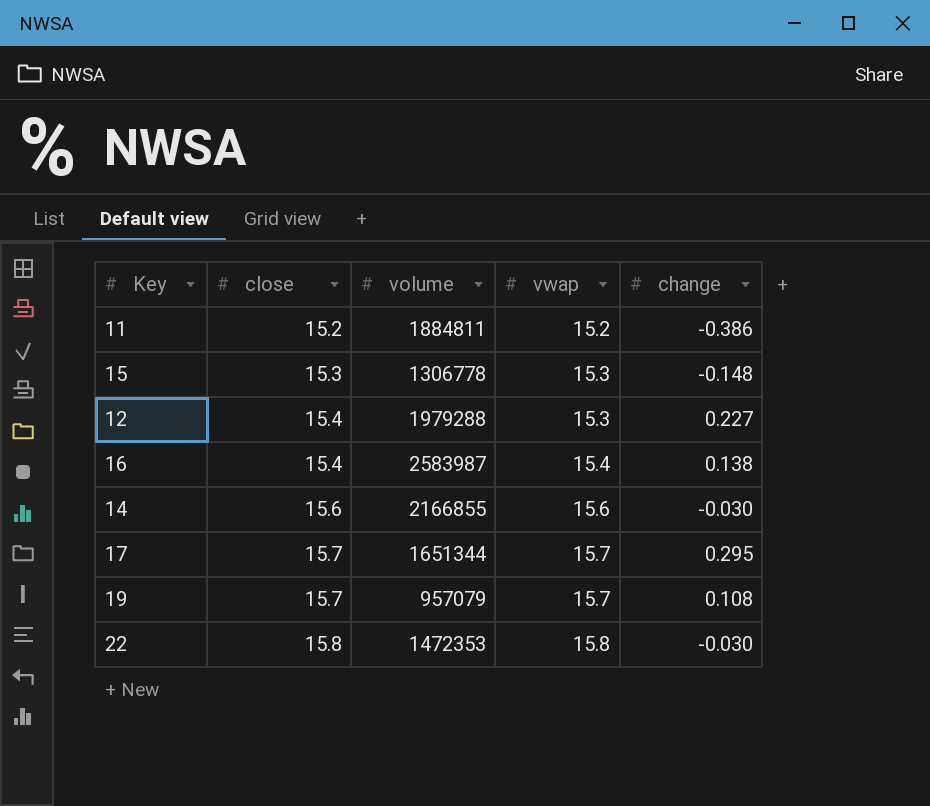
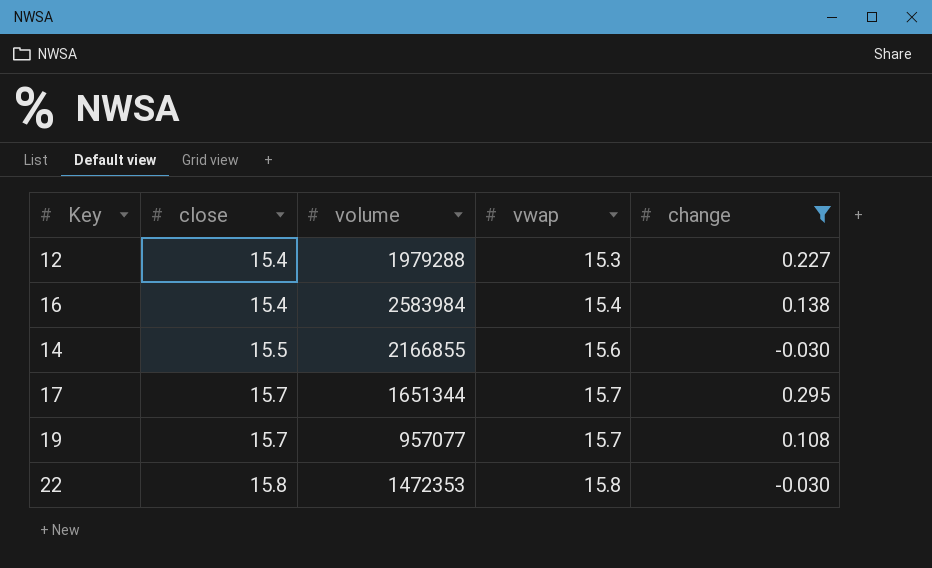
filter: none -> change >= -0.030
16 | volume: 2583987 -> 2583984
14 | close: 15.6 -> 15.5
19 | volume: 957079 -> 957077

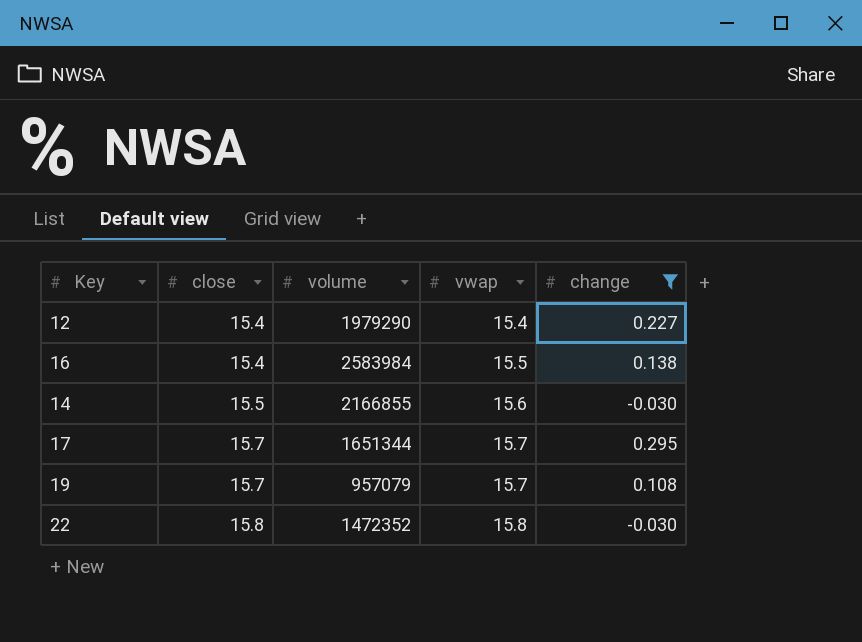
12 | volume: 1979288 -> 1979290
12 | vwap: 15.3 -> 15.4
16 | vwap: 15.4 -> 15.5
19 | volume: 957077 -> 957079
22 | volume: 1472353 -> 1472352

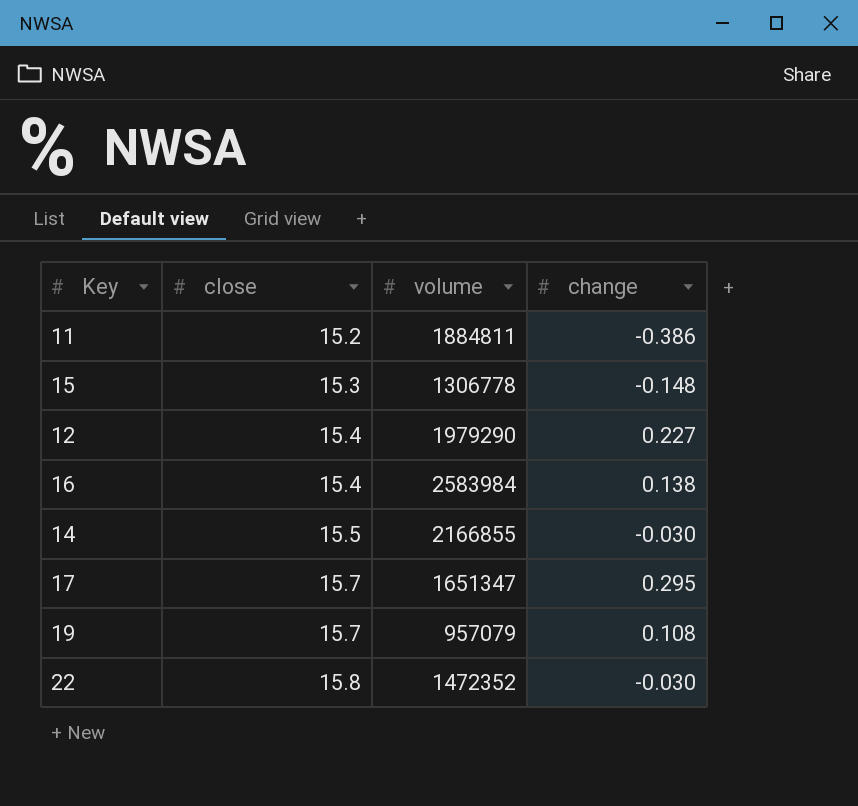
filter: change >= -0.030 -> none
column vwap | position: 4 -> none
17 | volume: 1651344 -> 1651347

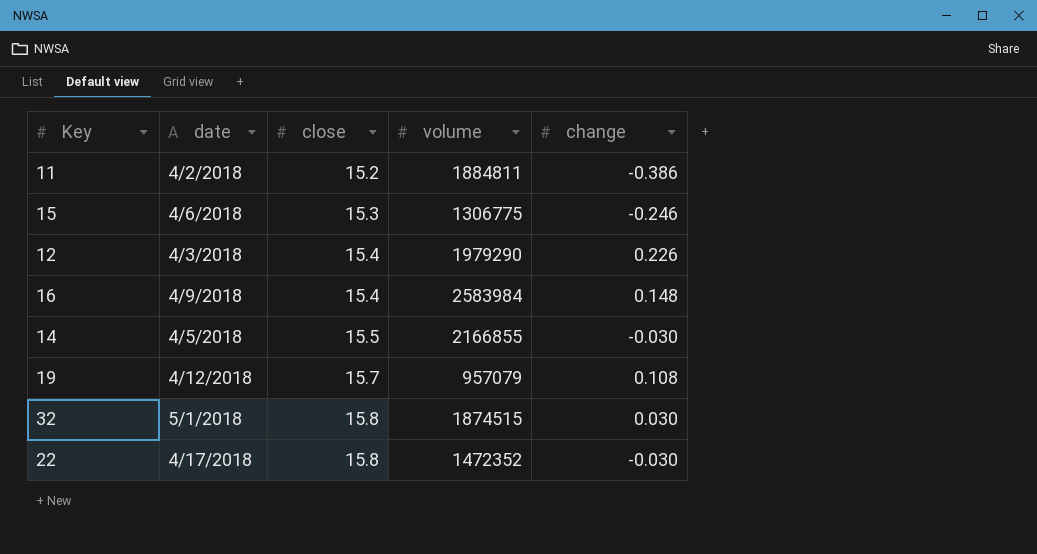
column date | position: none -> 2
row 17: 15.7 | 1651347 | 0.295 -> none
15 | volume: 1306778 -> 1306775
15 | change: -0.148 -> -0.246
12 | change: 0.227 -> 0.226
16 | change: 0.138 -> 0.148
row 32: none -> 5/1/2018 | 15.8 | 1874515 | 0.030

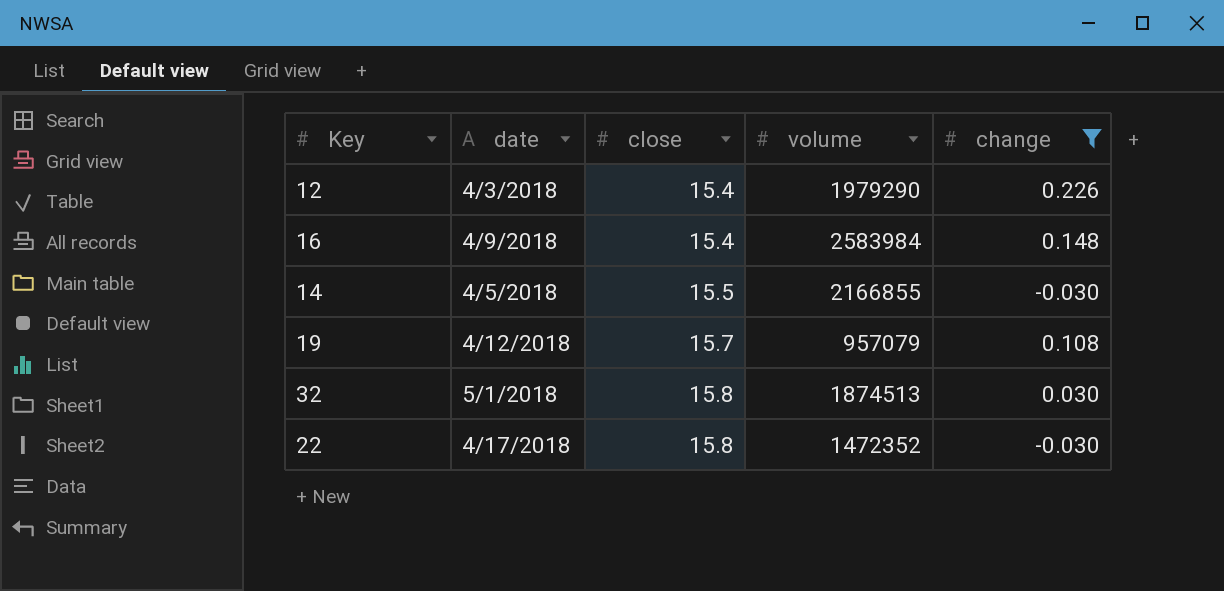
filter: none -> change >= -0.030
32 | volume: 1874515 -> 1874513

